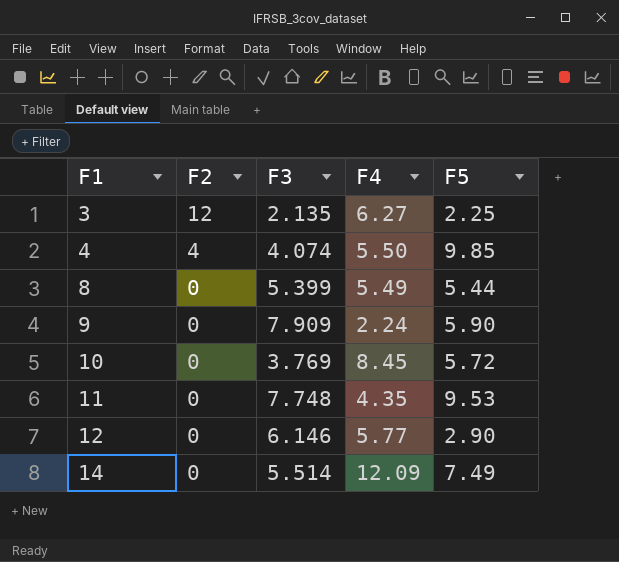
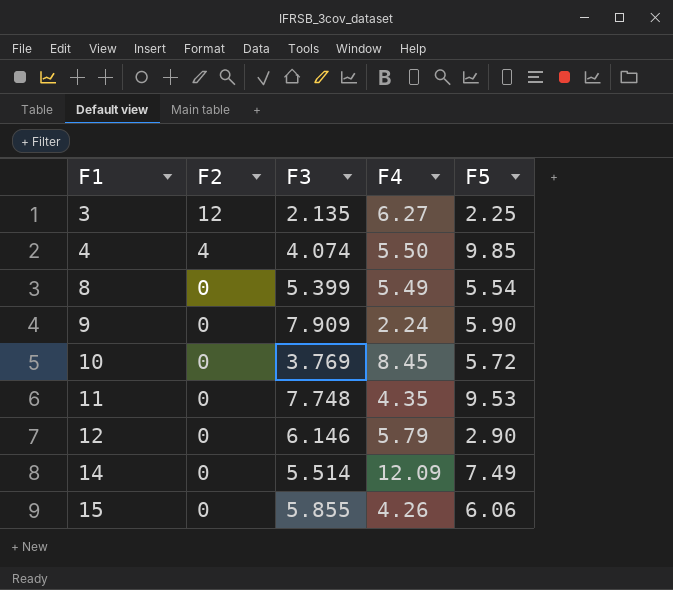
8 | F5: 5.44 -> 5.54
12 | F4: 5.77 -> 5.79
row 15: none -> 0 | 5.855 | 4.26 | 6.06

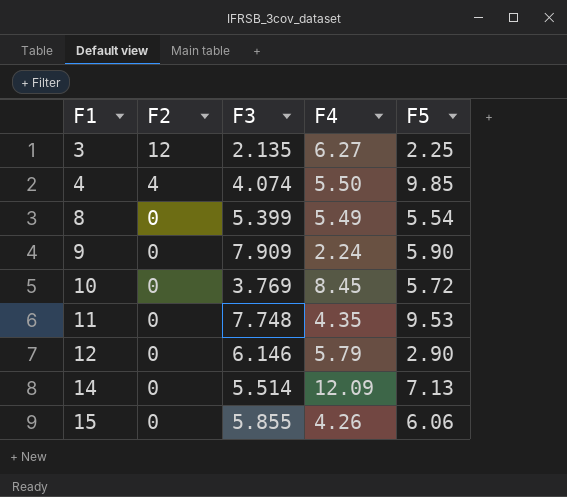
14 | F5: 7.49 -> 7.13

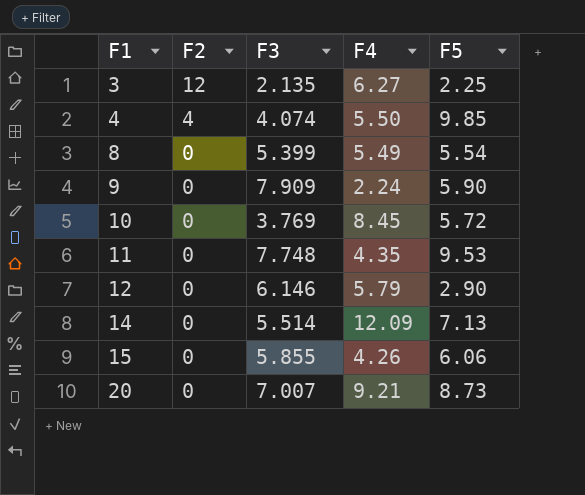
row 20: none -> 0 | 7.007 | 9.21 | 8.73

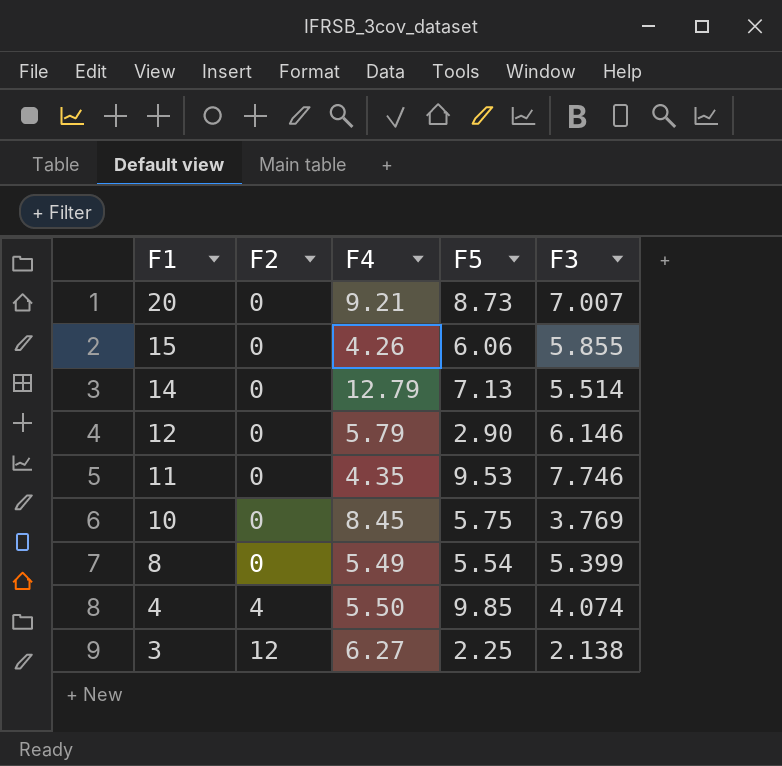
row order: F1 ascending -> F1 descending
column F3 | position: 3 -> 5
row 9: 0 | 7.909 | 2.24 | 5.90 -> none
14 | F4: 12.09 -> 12.79
11 | F3: 7.748 -> 7.746
10 | F5: 5.72 -> 5.75
3 | F3: 2.135 -> 2.138

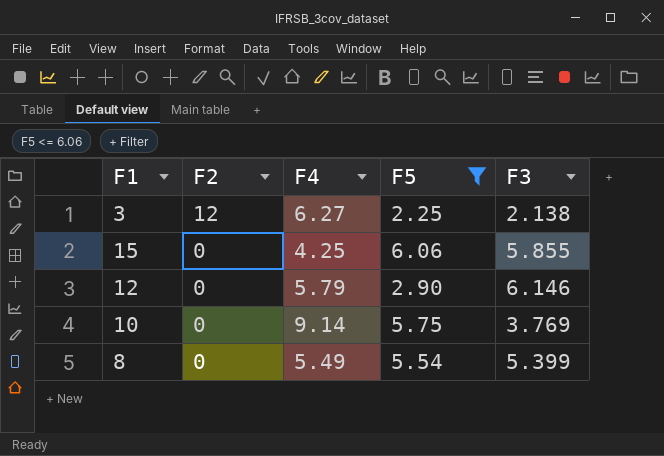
filter: none -> F5 <= 6.06
row order: F1 descending -> F2 descending
15 | F4: 4.26 -> 4.25
10 | F4: 8.45 -> 9.14

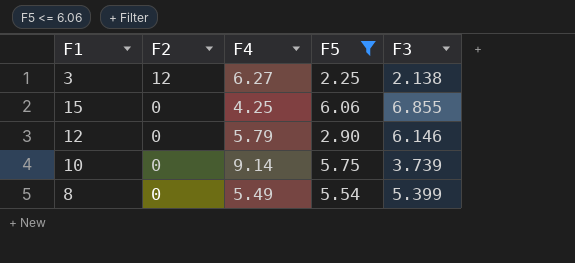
15 | F3: 5.855 -> 6.855
10 | F3: 3.769 -> 3.739

